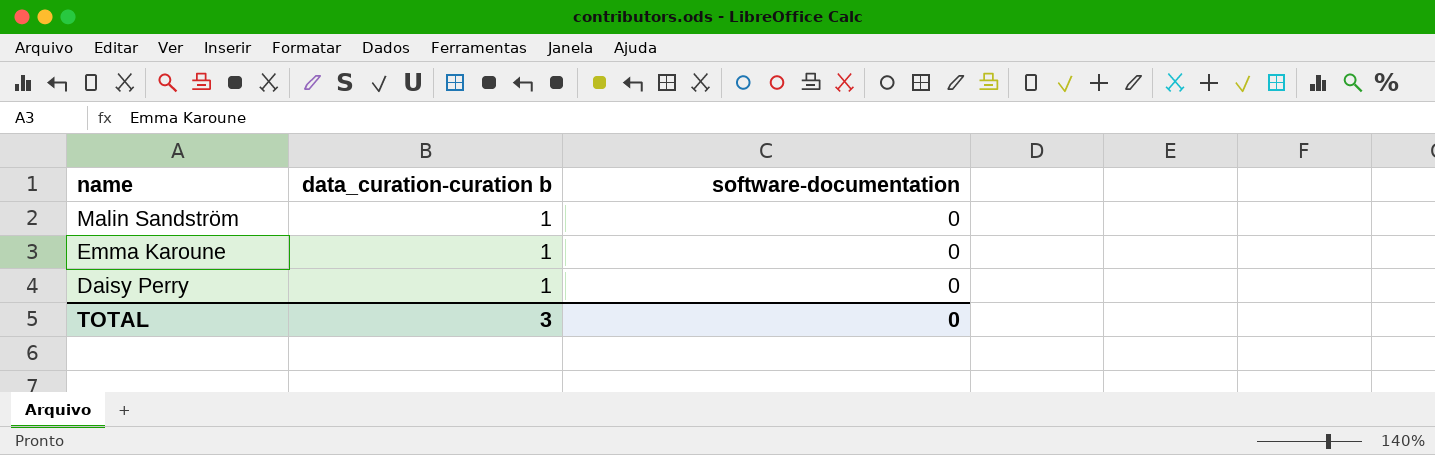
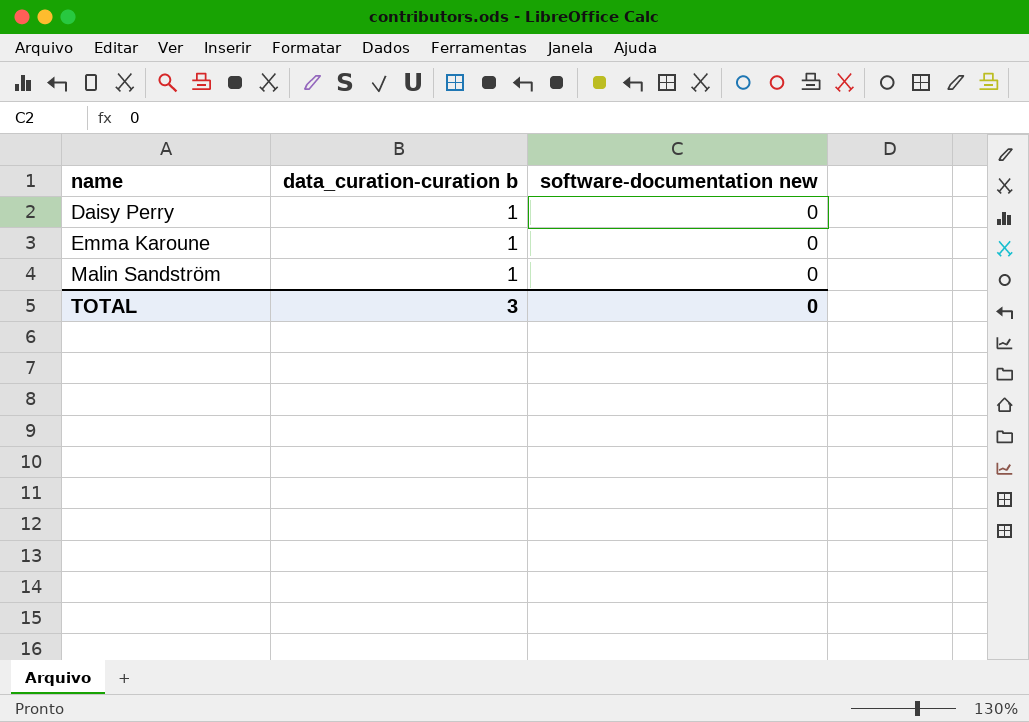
row order: name descending -> name ascending
column name: software-documentation -> software-documentation new

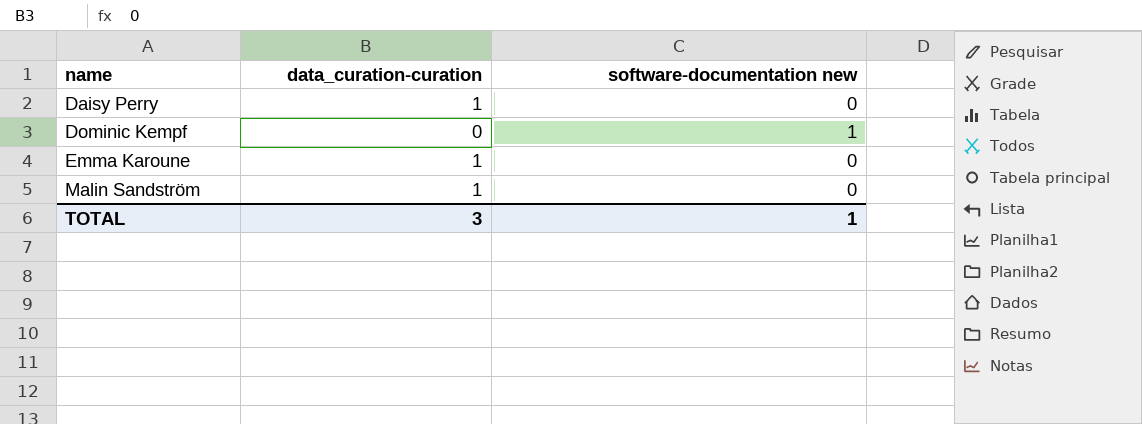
column name: data_curation-curation b -> data_curation-curation
row Dominic Kempf: none -> 0 | 1
TOTAL | software-documentation new: 0 -> 1

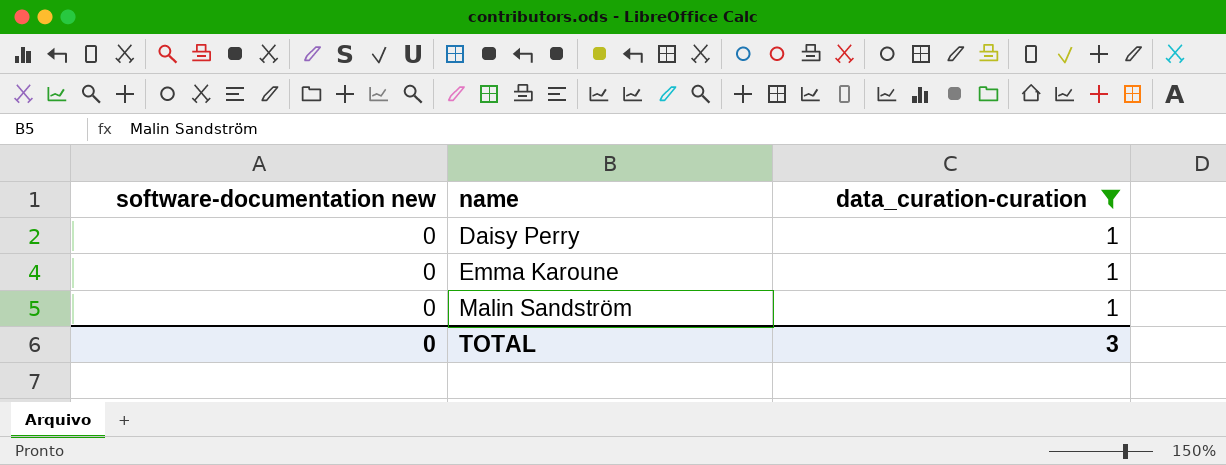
filter: none -> data_curation-curation = 1
column software-documentation new | position: 3 -> 1
TOTAL | software-documentation new: 1 -> 0

